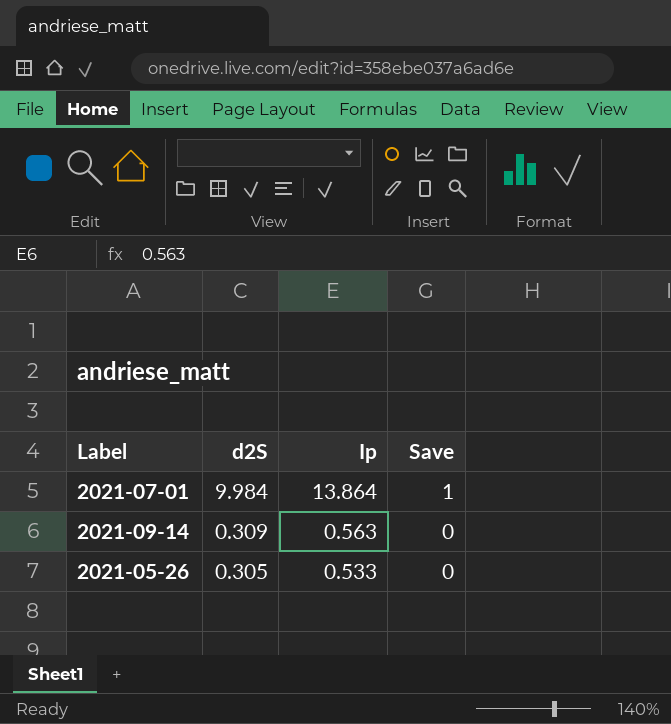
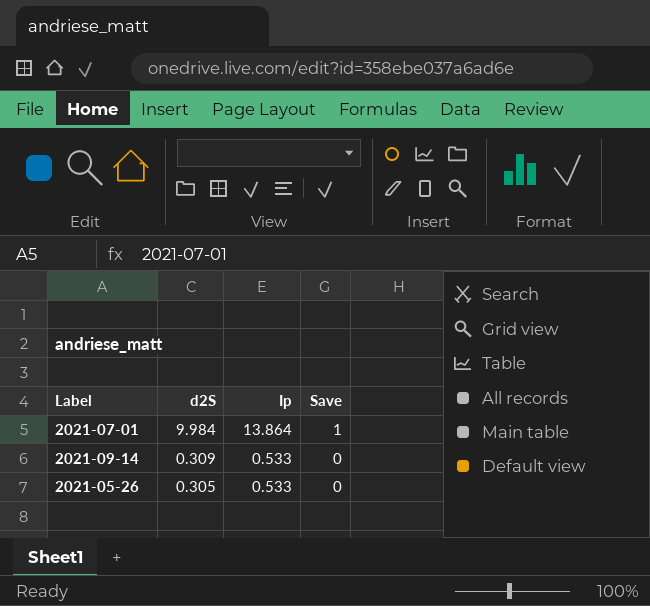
2021-09-14 | Ip: 0.563 -> 0.533

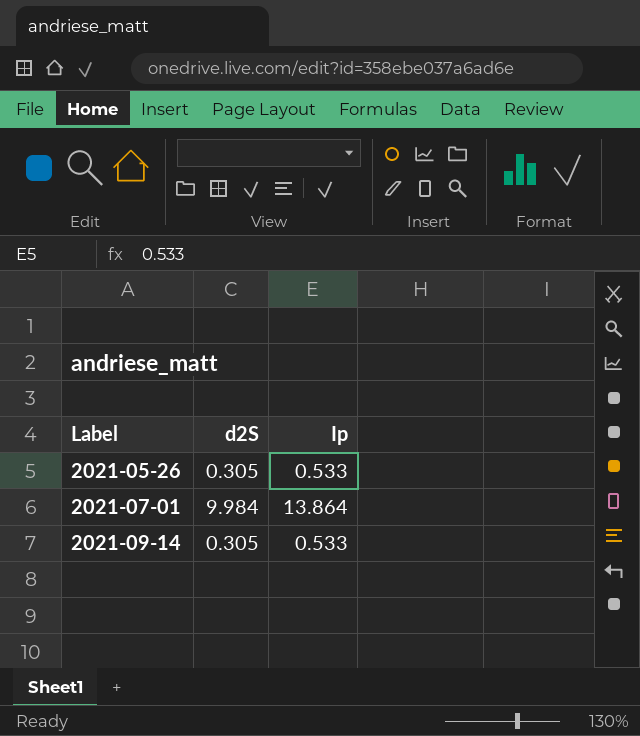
row order: d2S descending -> Label ascending
column Save | position: 4 -> none
2021-09-14 | d2S: 0.309 -> 0.305

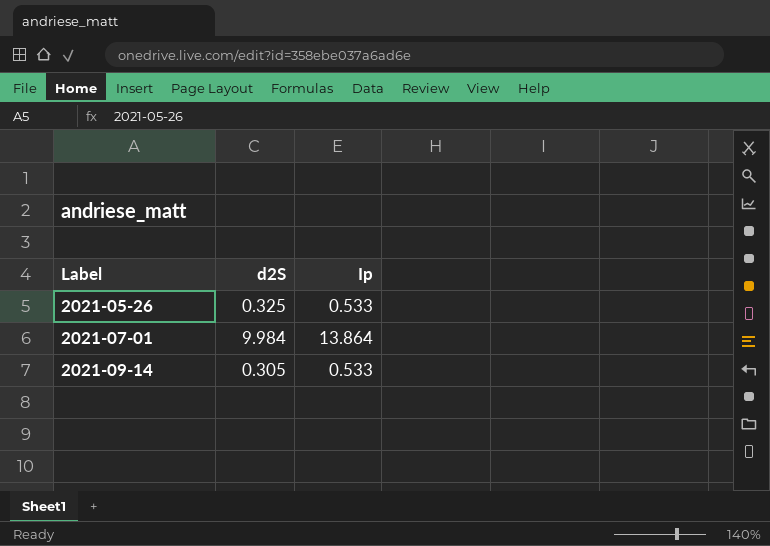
2021-05-26 | d2S: 0.305 -> 0.325

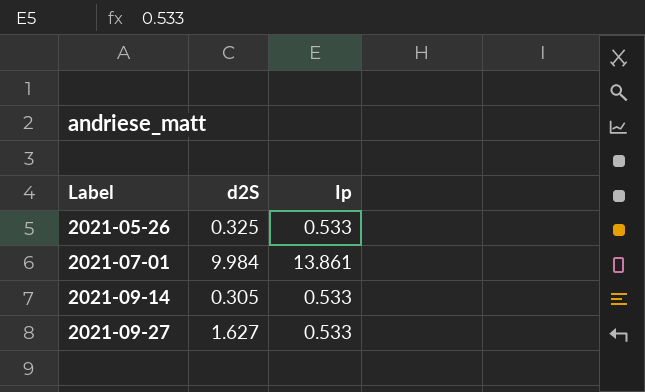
2021-07-01 | Ip: 13.864 -> 13.861
row 2021-09-27: none -> 1.627 | 0.533

